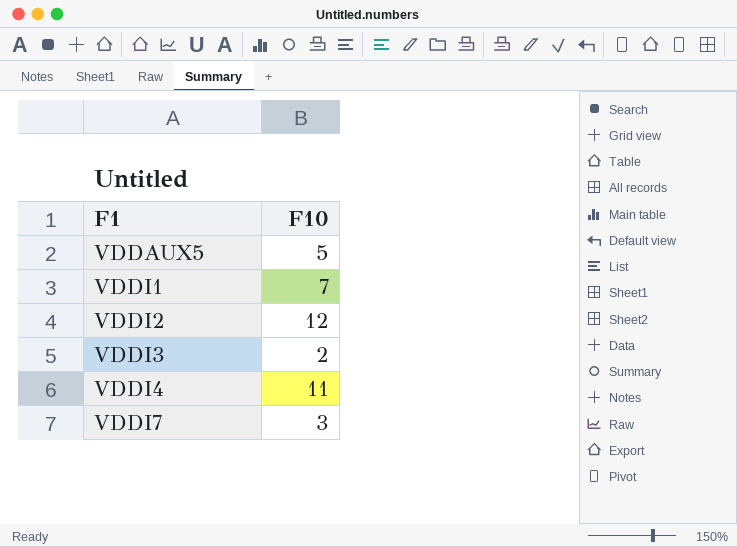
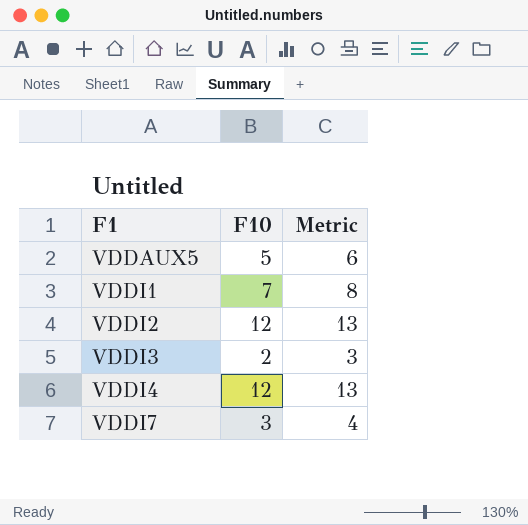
column Metric | formula: none -> [F10] + 1
VDDI4 | F10: 11 -> 12

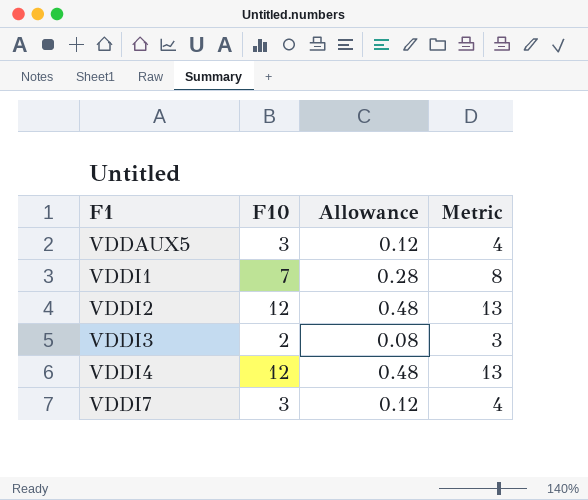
column Allowance | formula: none -> [F10] * 0.04
VDDAUX5 | F10: 5 -> 3
VDDAUX5 | Metric: 6 -> 4

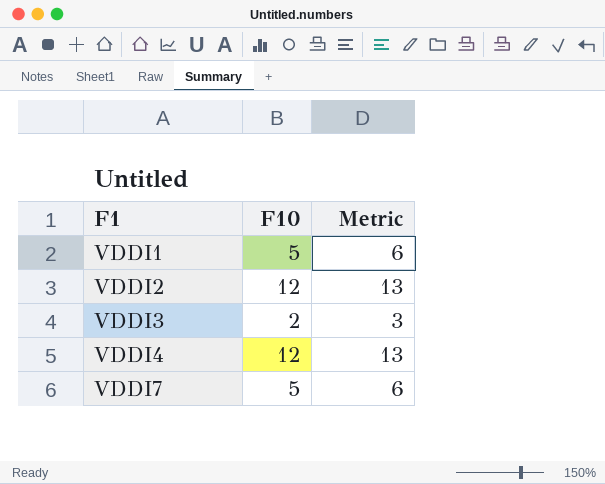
column Allowance | formula: [F10] * 0.04 -> none
row VDDAUX5: 3 | 0.12 | 4 -> none
VDDI1 | F10: 7 -> 5
VDDI1 | Metric: 8 -> 6
VDDI7 | F10: 3 -> 5
VDDI7 | Metric: 4 -> 6

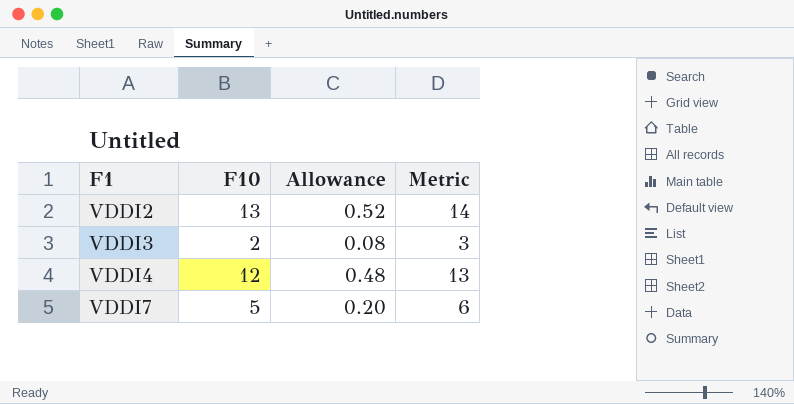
column Allowance | formula: none -> [F10] * 0.04
row VDDI1: 5 | 6 -> none
VDDI2 | F10: 12 -> 13
VDDI2 | Metric: 13 -> 14

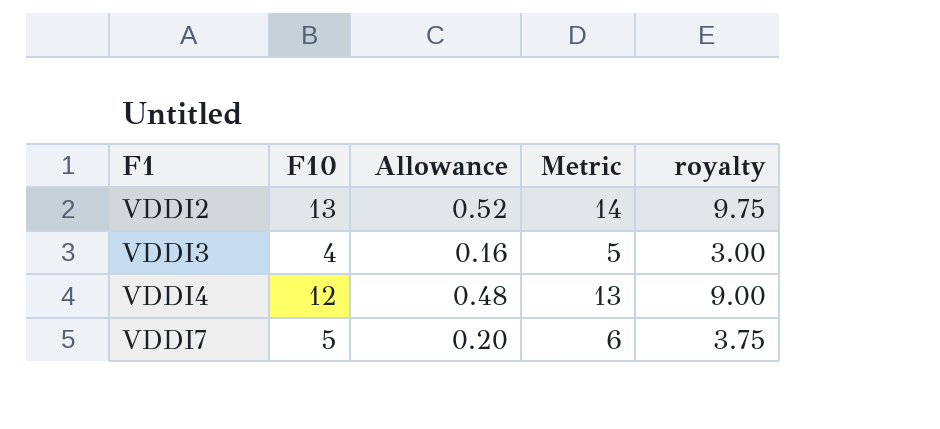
column royalty | formula: none -> [F10] * 0.75
VDDI3 | F10: 2 -> 4
VDDI3 | Allowance: 0.08 -> 0.16
VDDI3 | Metric: 3 -> 5

